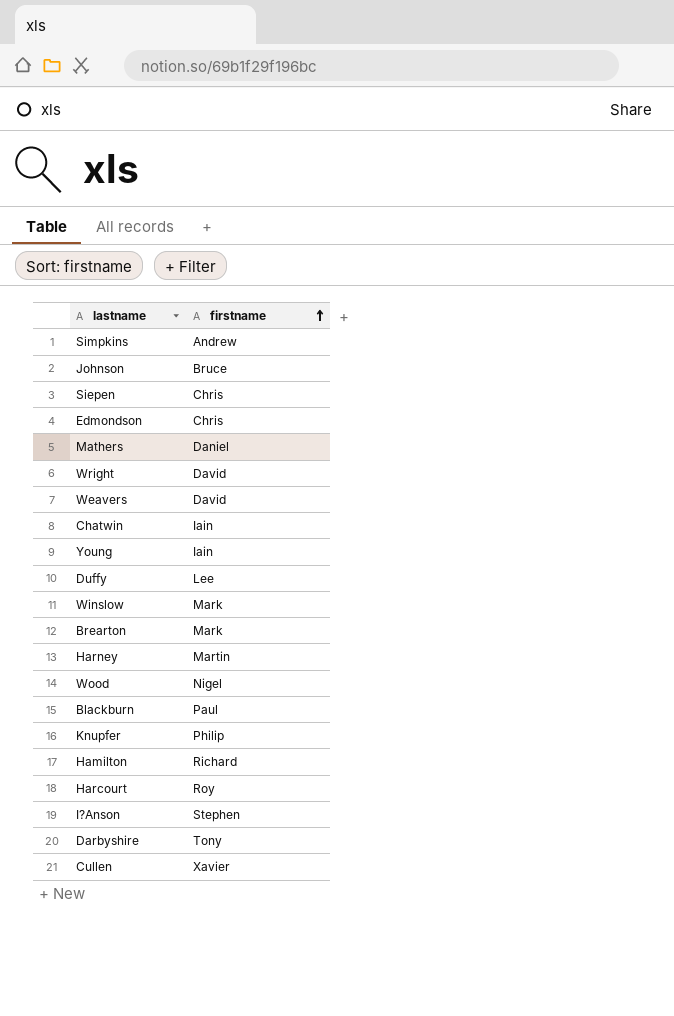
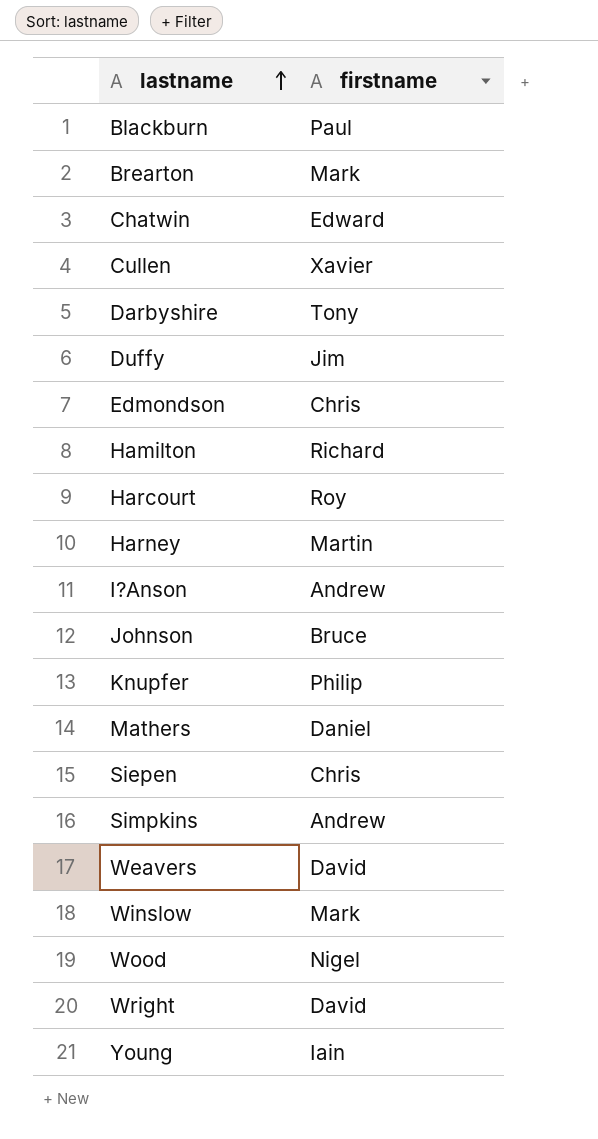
row order: firstname ascending -> lastname ascending
Chatwin | firstname: Iain -> Edward
Duffy | firstname: Lee -> Jim
I?Anson | firstname: Stephen -> Andrew

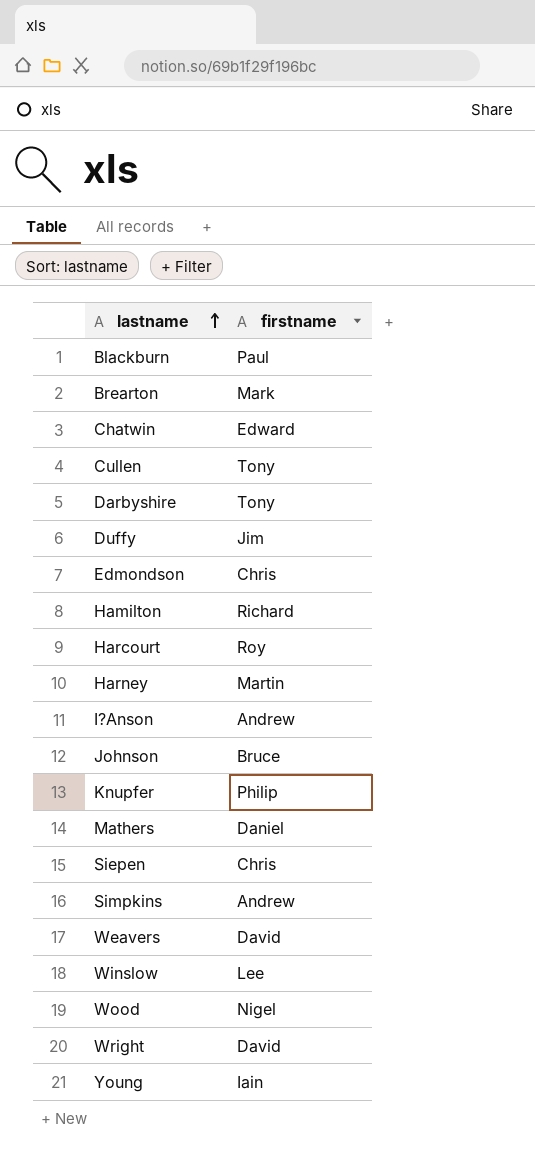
Cullen | firstname: Xavier -> Tony
Winslow | firstname: Mark -> Lee

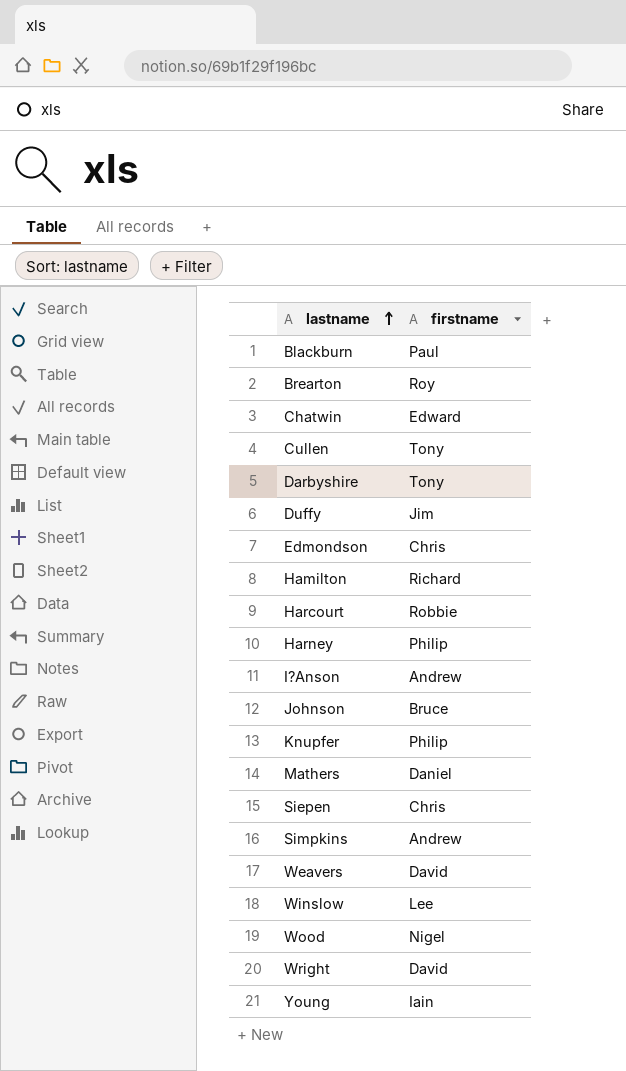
Brearton | firstname: Mark -> Roy
Harcourt | firstname: Roy -> Robbie
Harney | firstname: Martin -> Philip

